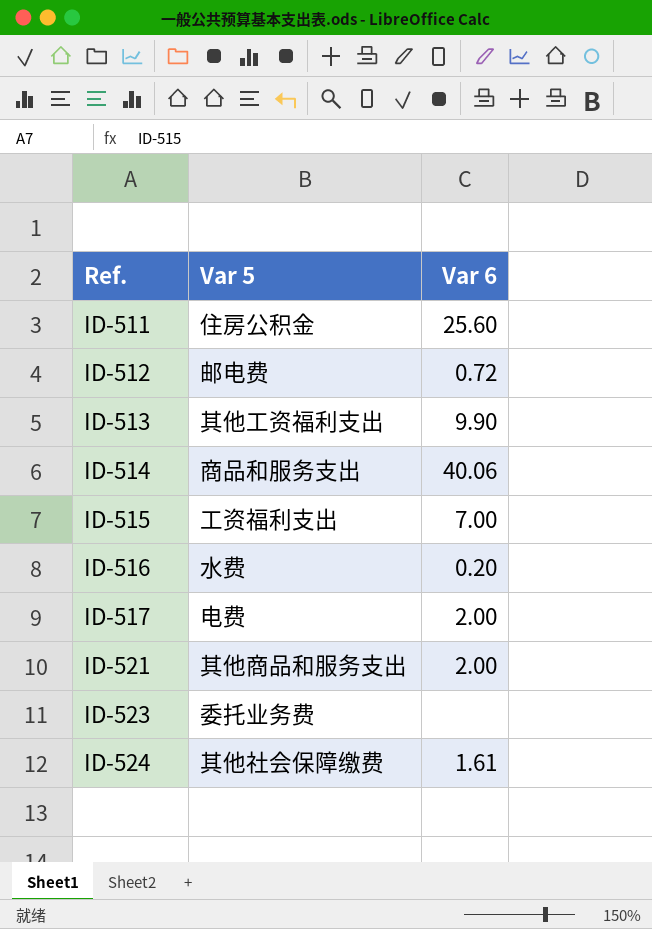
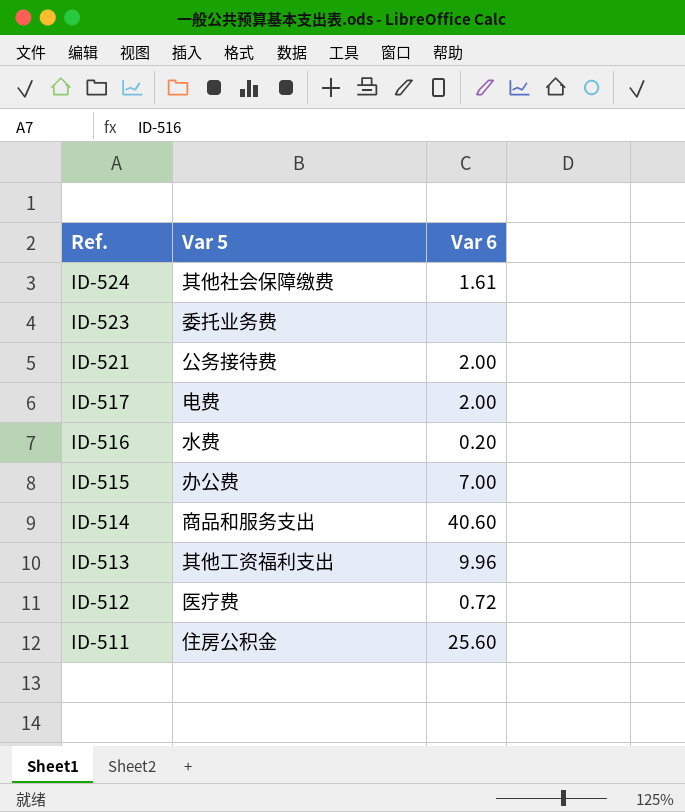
row order: Ref. ascending -> Ref. descending
ID-521 | Var 5: 其他商品和服务支出 -> 公务接待费
ID-515 | Var 5: 工资福利支出 -> 办公费
ID-514 | Var 6: 40.06 -> 40.60
ID-513 | Var 6: 9.90 -> 9.96
ID-512 | Var 5: 邮电费 -> 医疗费

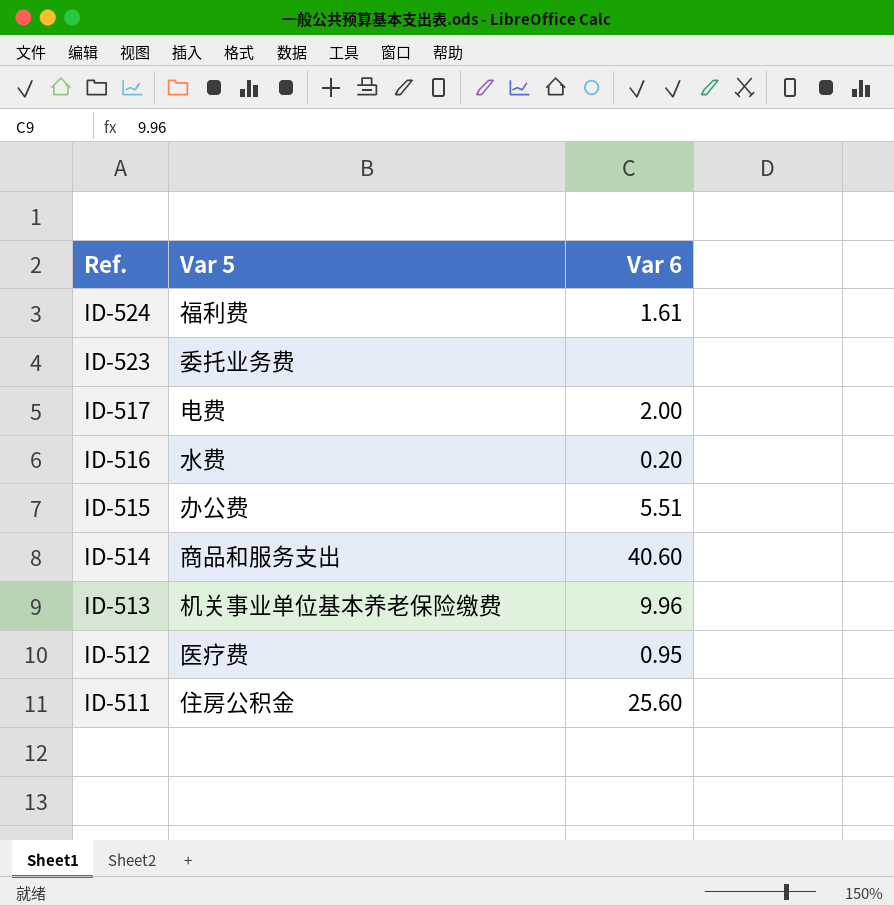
row ID-521: 公务接待费 | 2.00 -> none
ID-524 | Var 5: 其他社会保障缴费 -> 福利费
ID-515 | Var 6: 7.00 -> 5.51
ID-513 | Var 5: 其他工资福利支出 -> 机关事业单位基本养老保险缴费
ID-512 | Var 6: 0.72 -> 0.95

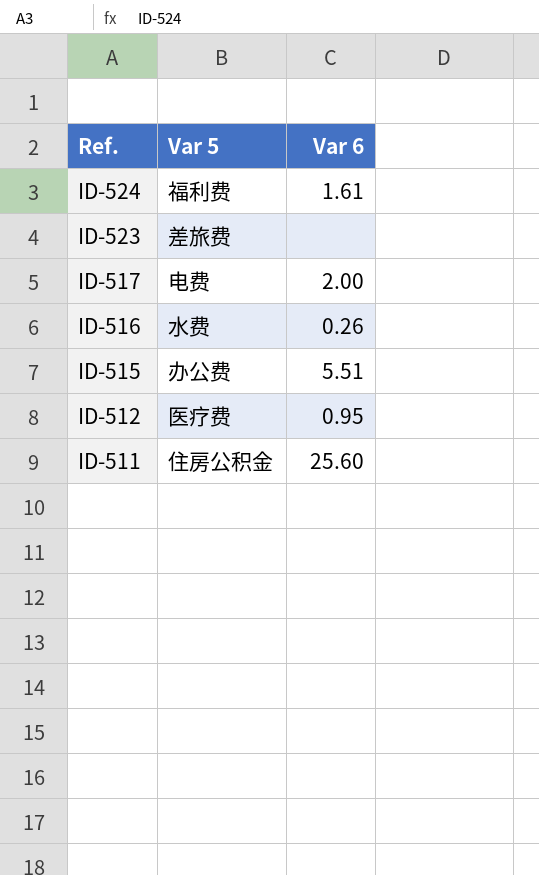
row ID-514: 商品和服务支出 | 40.60 -> none
row ID-513: 机关事业单位基本养老保险缴费 | 9.96 -> none
ID-523 | Var 5: 委托业务费 -> 差旅费
ID-516 | Var 6: 0.20 -> 0.26

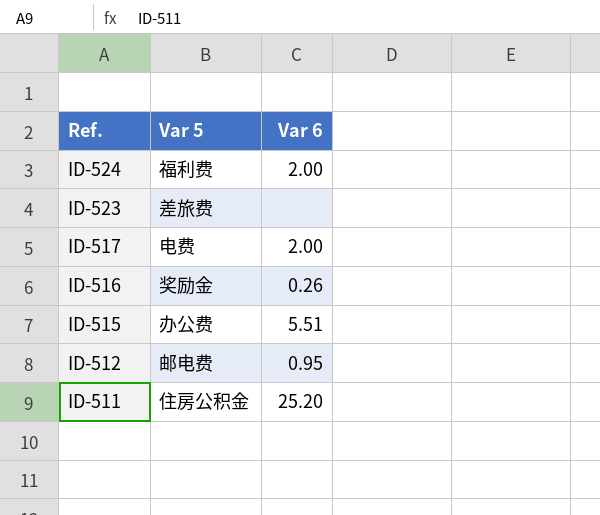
ID-524 | Var 6: 1.61 -> 2.00
ID-516 | Var 5: 水费 -> 奖励金
ID-512 | Var 5: 医疗费 -> 邮电费
ID-511 | Var 6: 25.60 -> 25.20

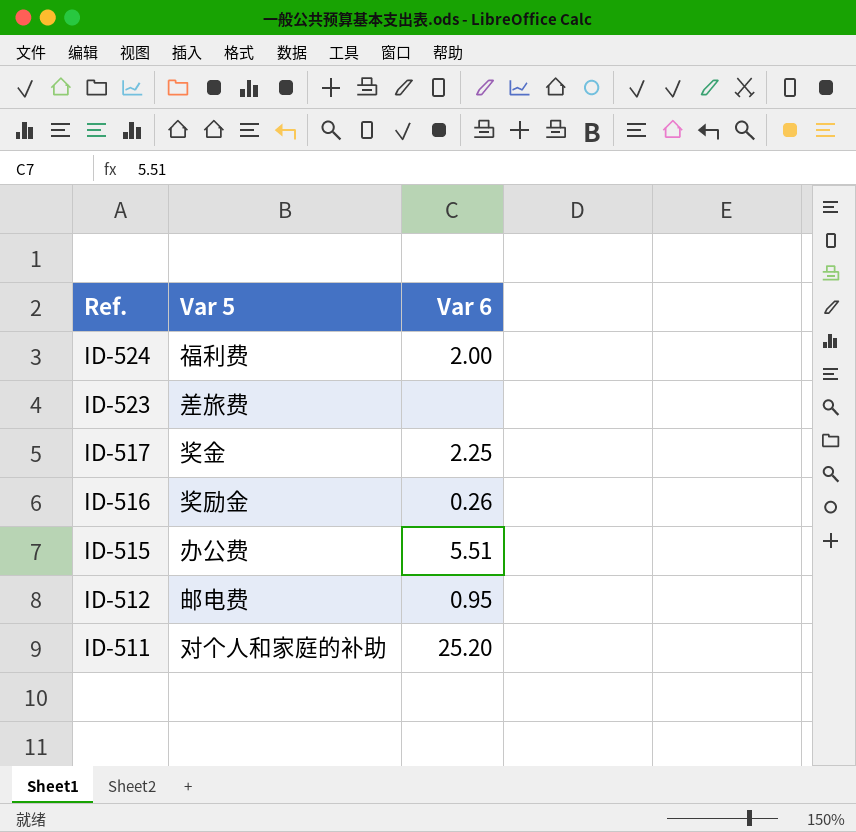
ID-517 | Var 5: 电费 -> 奖金
ID-517 | Var 6: 2.00 -> 2.25
ID-511 | Var 5: 住房公积金 -> 对个人和家庭的补助

